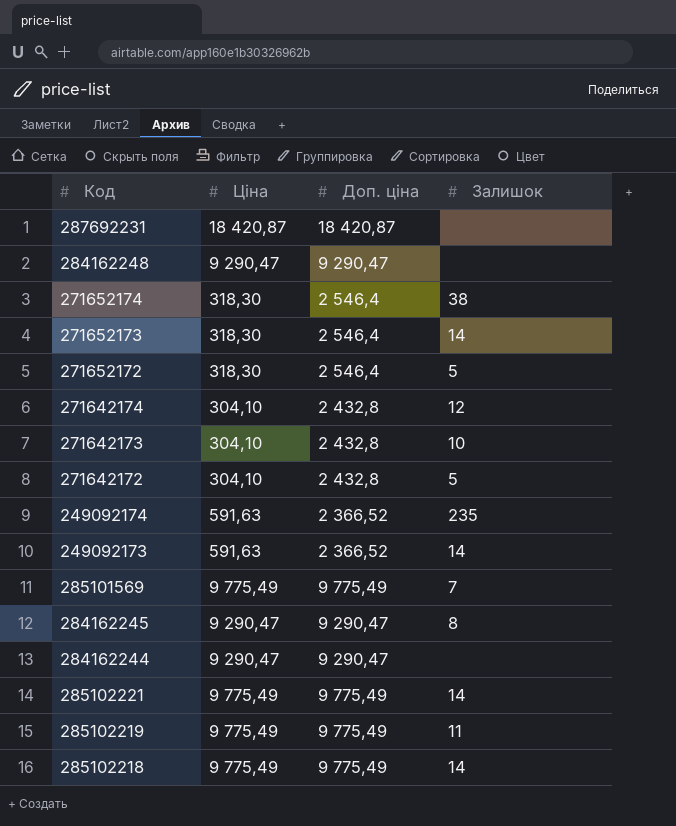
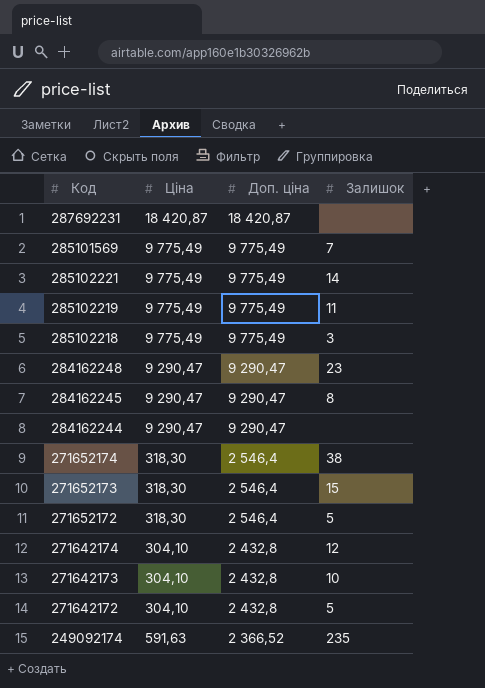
row order: none -> Доп. ціна descending
row 249092173: 591,63 | 2 366,52 | 14 -> none
285102218 | Залишок: 14 -> 3
284162248 | Залишок: none -> 23
271652173 | Залишок: 14 -> 15

